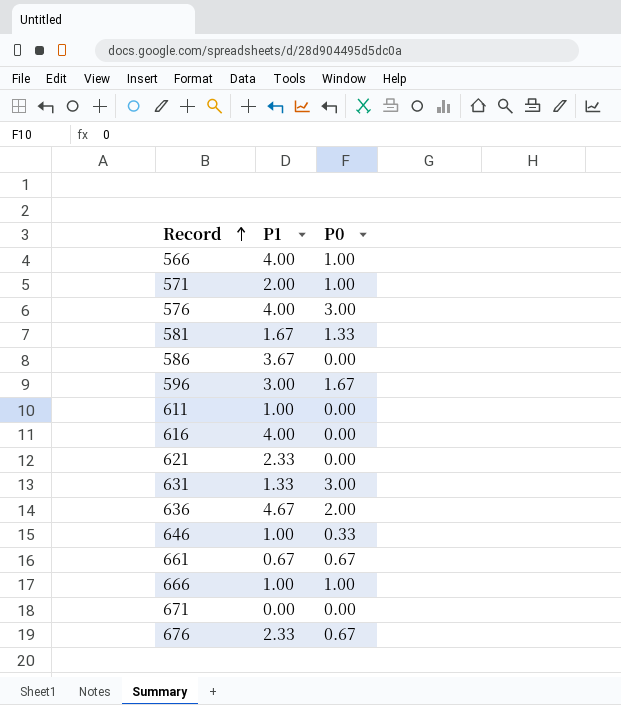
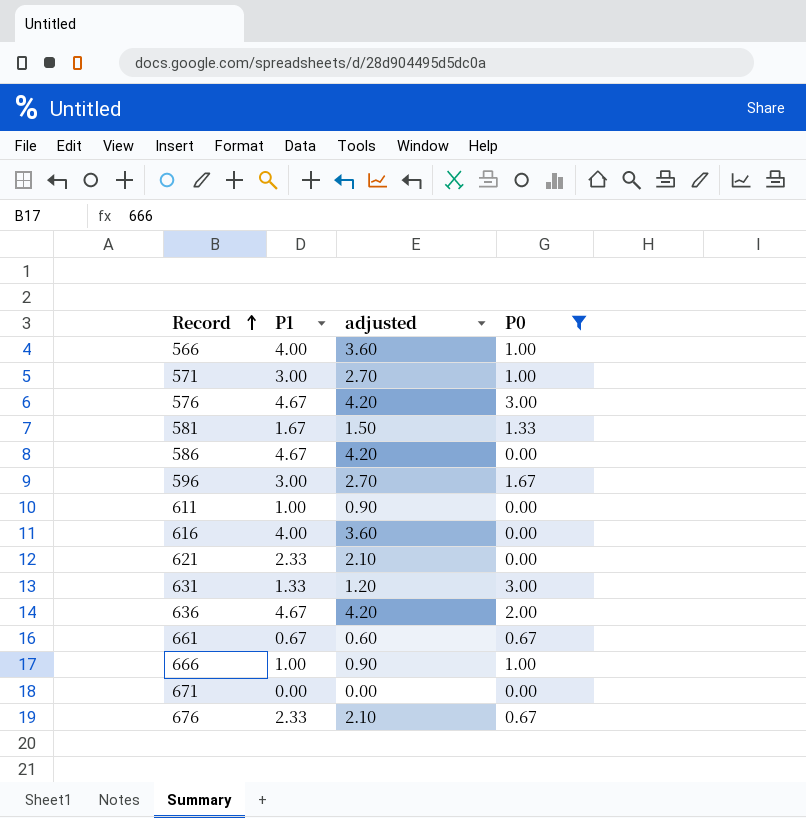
filter: none -> P0 != 0.33
column adjusted | formula: none -> [P1] * 0.9
571 | P1: 2.00 -> 3.00
576 | P1: 4.00 -> 4.67
586 | P1: 3.67 -> 4.67

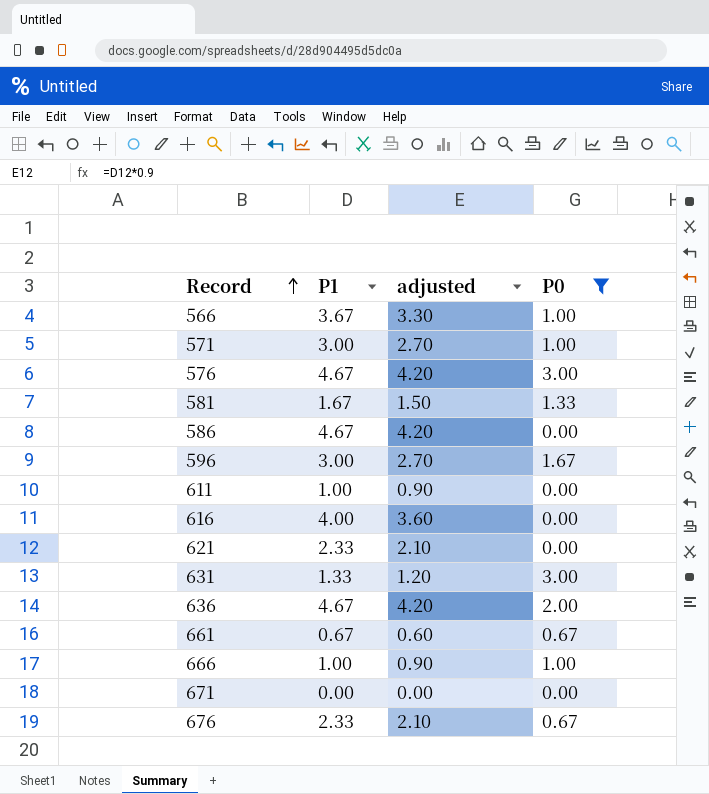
566 | P1: 4.00 -> 3.67
566 | adjusted: 3.60 -> 3.30

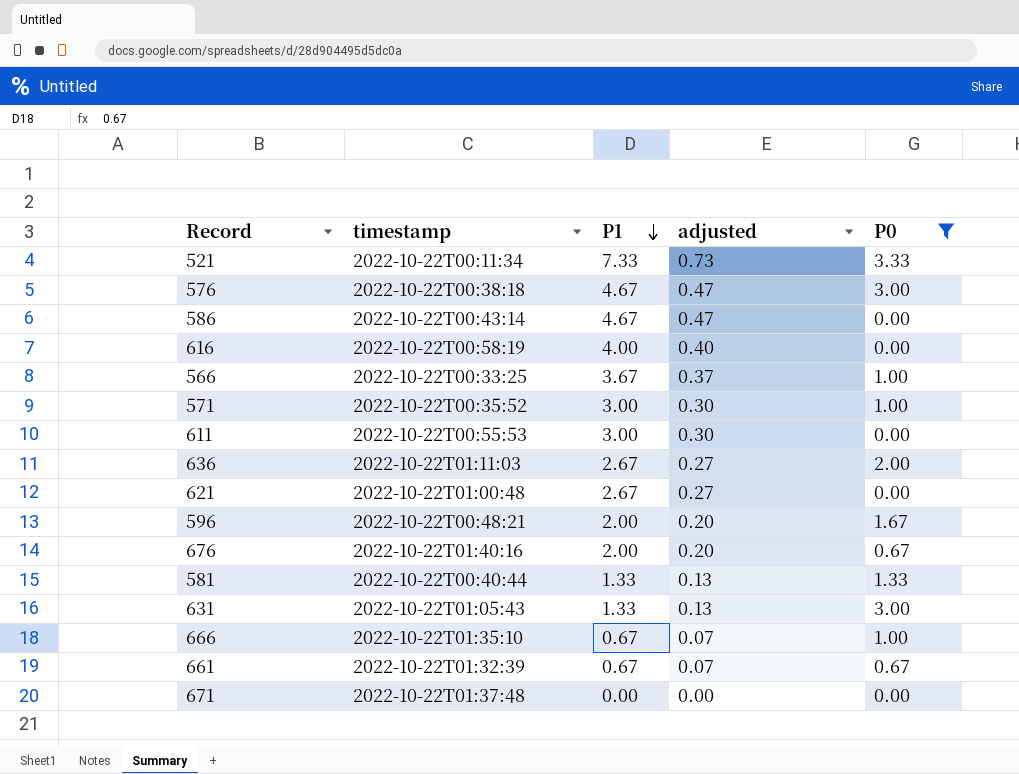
row order: Record ascending -> P1 descending
column timestamp | position: none -> 2
column adjusted | formula: [P1] * 0.9 -> [P1] * 0.1
row 521: none -> 2022-10-22T00:11:34 | 7.33 | 0.73 | 3.33
611 | P1: 1.00 -> 3.00
636 | P1: 4.67 -> 2.67
621 | P1: 2.33 -> 2.67
596 | P1: 3.00 -> 2.00
676 | P1: 2.33 -> 2.00
581 | P1: 1.67 -> 1.33
666 | P1: 1.00 -> 0.67

